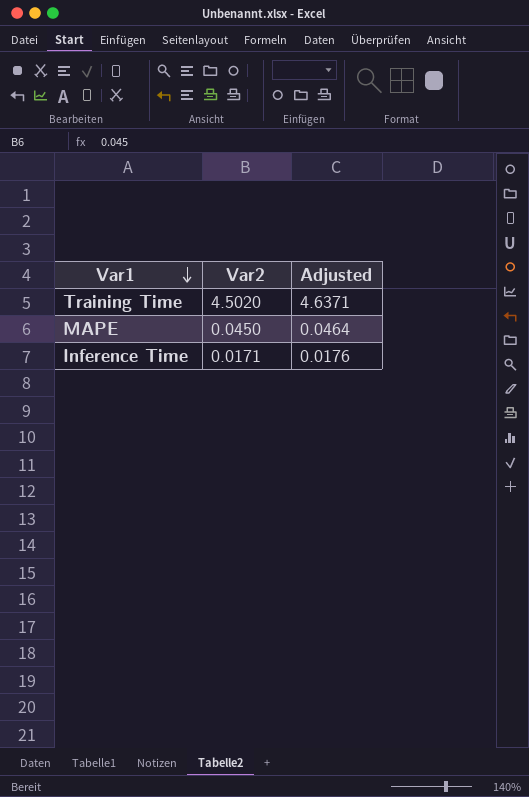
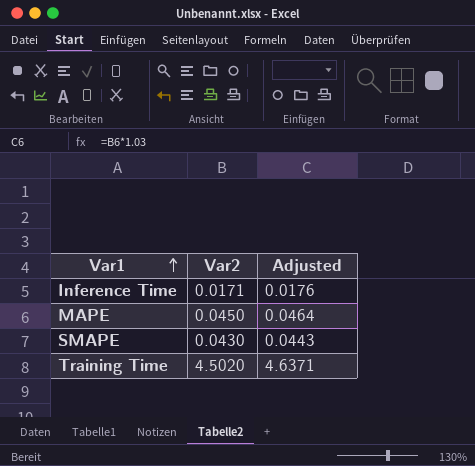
row order: Var1 descending -> Var1 ascending
row SMAPE: none -> 0.0430 | 0.0443

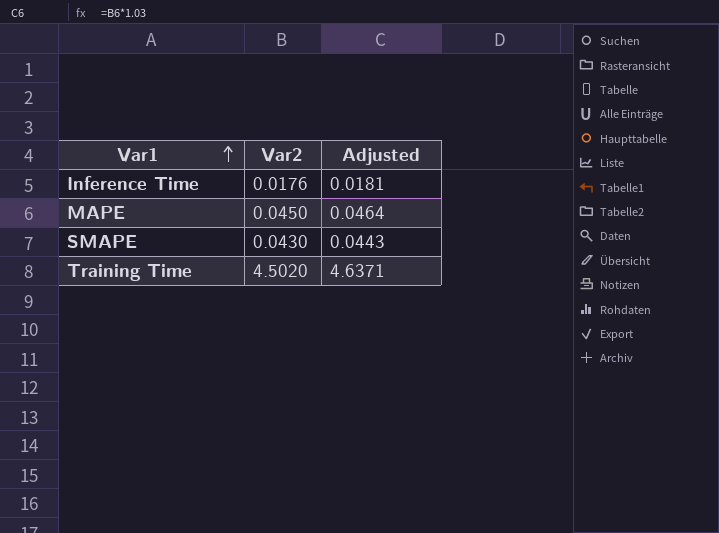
Inference Time | Var2: 0.0171 -> 0.0176
Inference Time | Adjusted: 0.0176 -> 0.0181

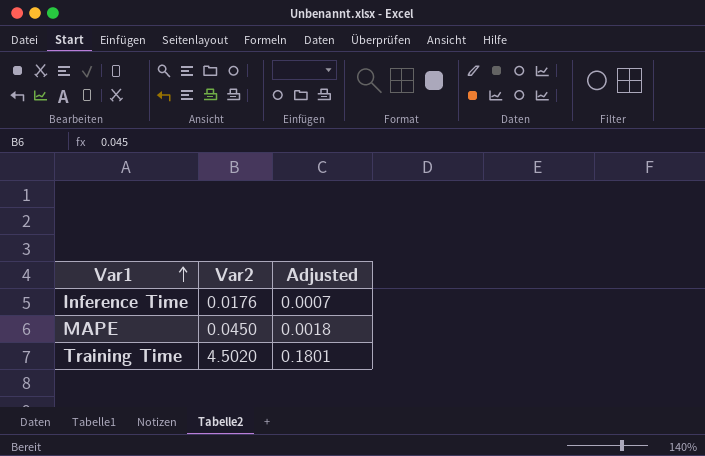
column Adjusted | formula: [Var2] * 1.03 -> [Var2] * 0.04
row SMAPE: 0.0430 | 0.0443 -> none

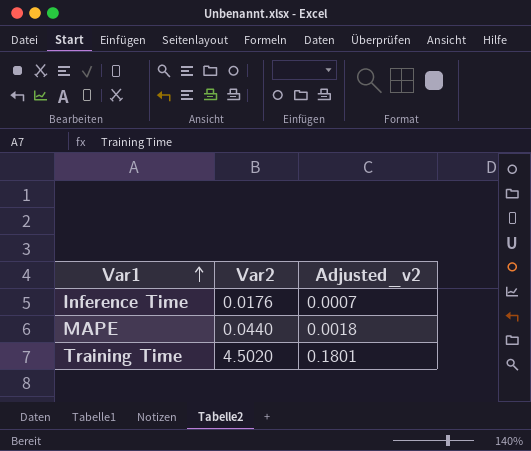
column name: Adjusted -> Adjusted_v2
MAPE | Var2: 0.0450 -> 0.0440

